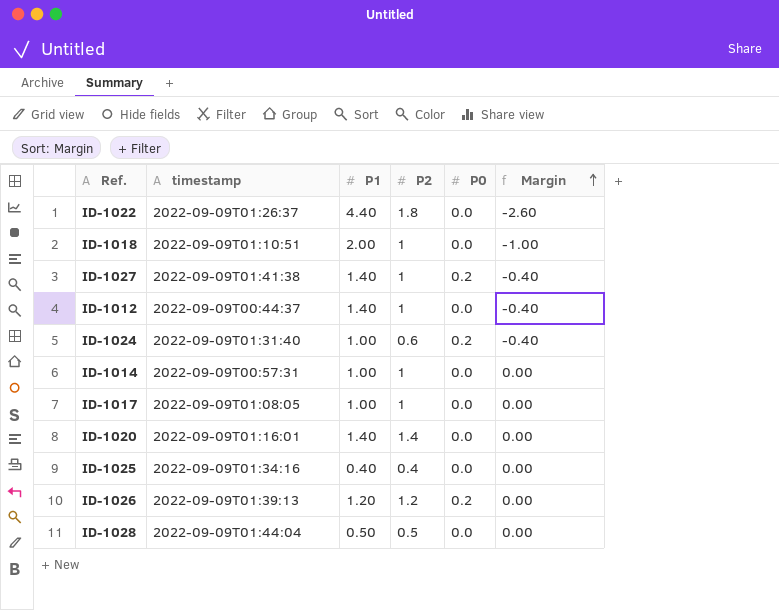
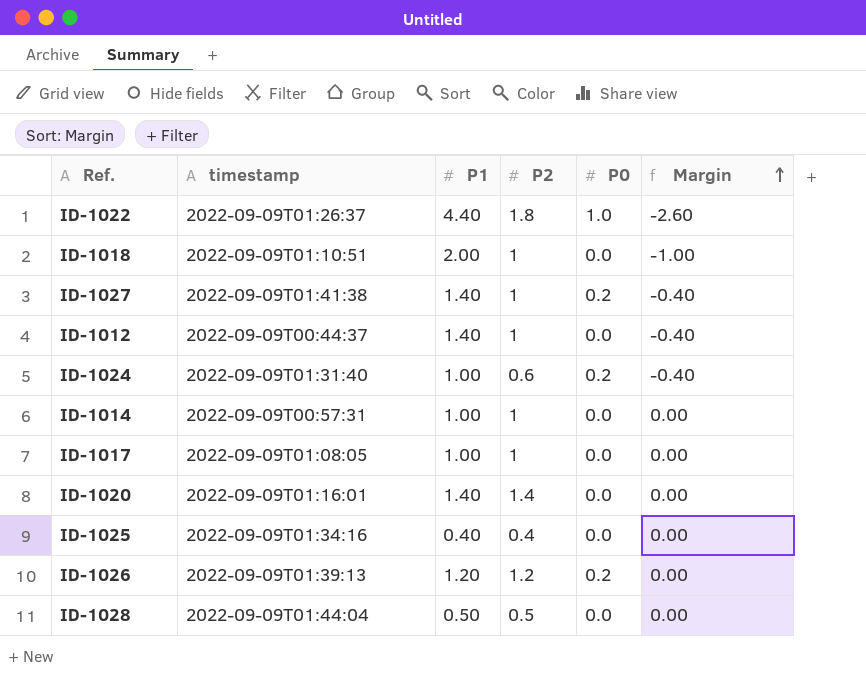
ID-1022 | P0: 0.0 -> 1.0

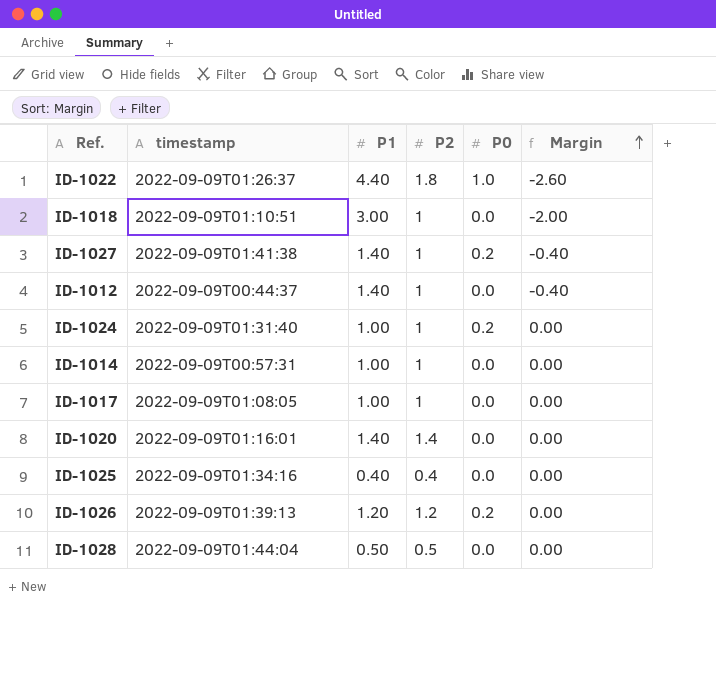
ID-1018 | P1: 2.00 -> 3.00
ID-1018 | Margin: -1.00 -> -2.00
ID-1024 | P2: 0.6 -> 1
ID-1024 | Margin: -0.40 -> 0.00

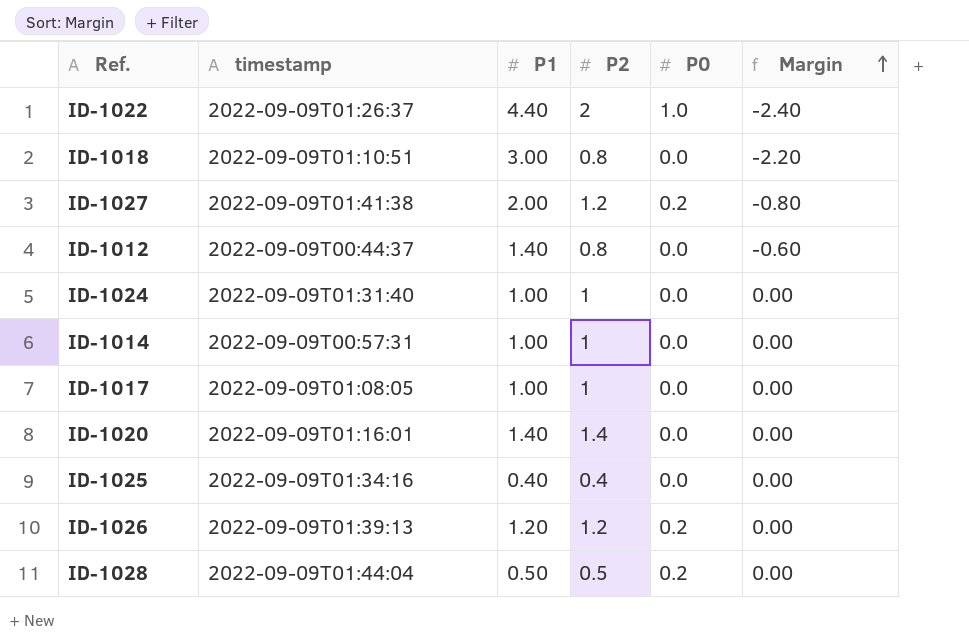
ID-1022 | P2: 1.8 -> 2
ID-1022 | Margin: -2.60 -> -2.40
ID-1018 | P2: 1 -> 0.8
ID-1018 | Margin: -2.00 -> -2.20
ID-1027 | P1: 1.40 -> 2.00
ID-1027 | P2: 1 -> 1.2
ID-1027 | Margin: -0.40 -> -0.80
ID-1012 | P2: 1 -> 0.8
ID-1012 | Margin: -0.40 -> -0.60
ID-1024 | P0: 0.2 -> 0.0
ID-1028 | P0: 0.0 -> 0.2

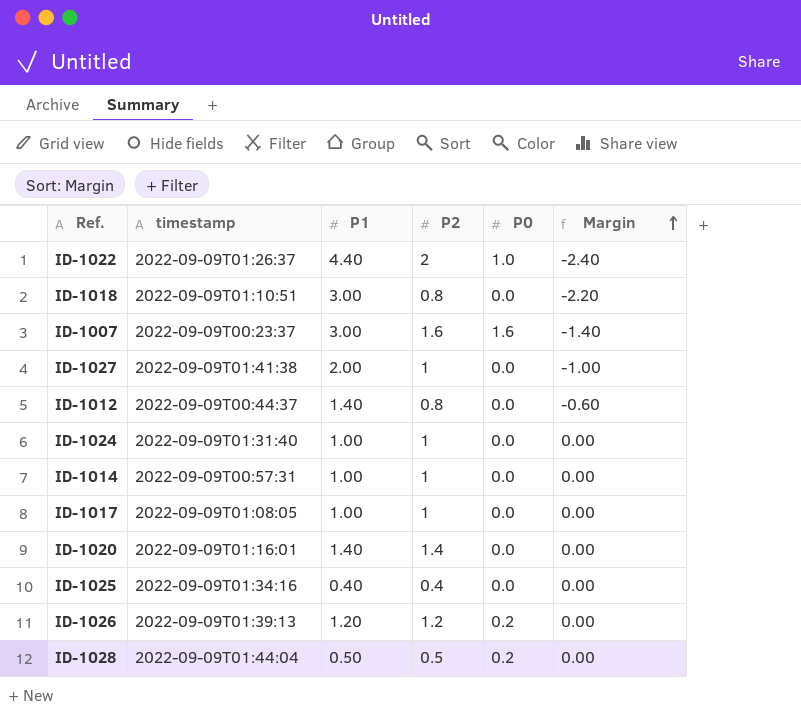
row ID-1007: none -> 2022-09-09T00:23:37 | 3.00 | 1.6 | 1.6 | -1.40
ID-1027 | P2: 1.2 -> 1
ID-1027 | P0: 0.2 -> 0.0
ID-1027 | Margin: -0.80 -> -1.00

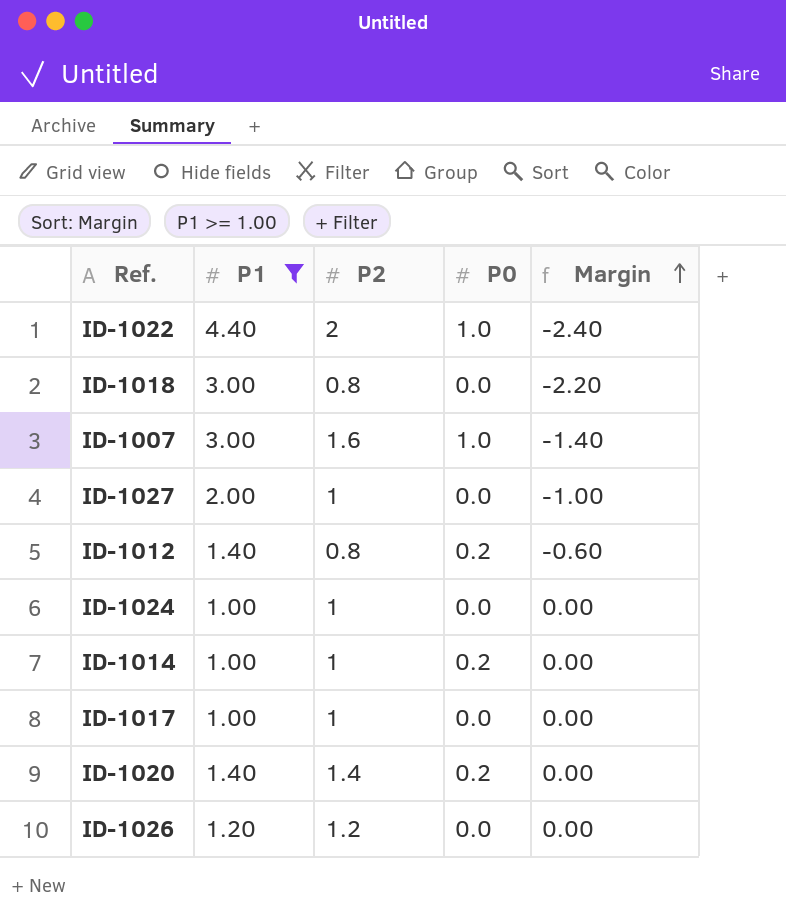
filter: none -> P1 >= 1.00
column timestamp | position: 2 -> none
ID-1007 | P0: 1.6 -> 1.0
ID-1012 | P0: 0.0 -> 0.2
ID-1014 | P0: 0.0 -> 0.2
ID-1020 | P0: 0.0 -> 0.2
ID-1026 | P0: 0.2 -> 0.0

